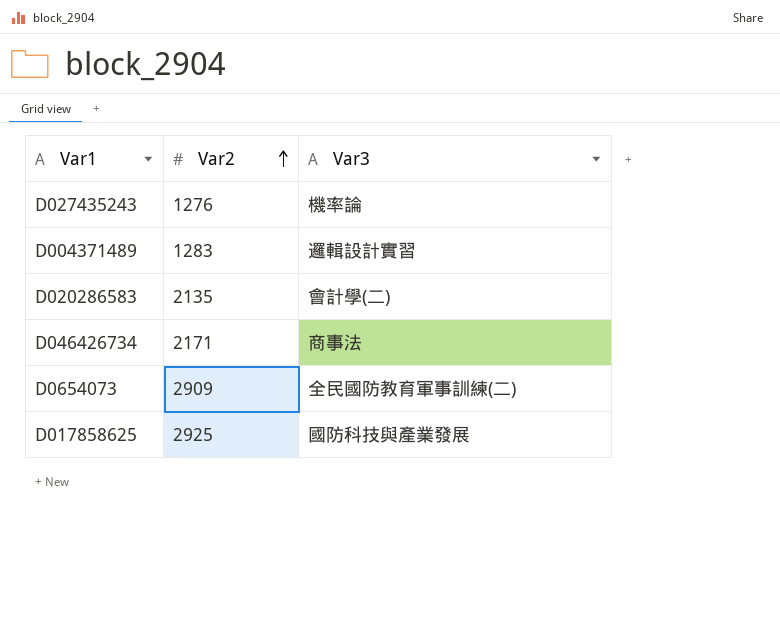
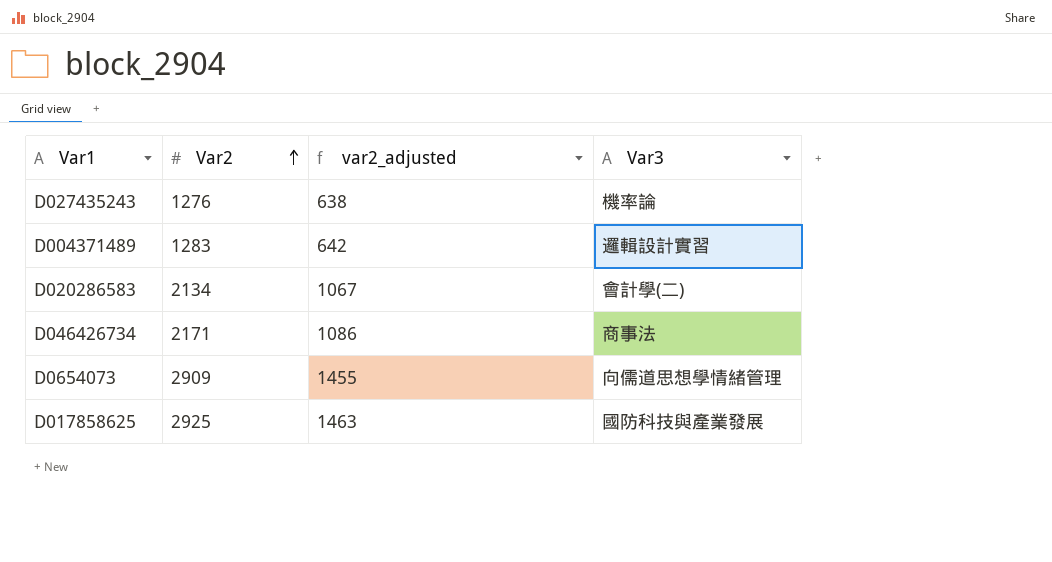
column var2_adjusted | formula: none -> [Var2] * 0.5
D020286583 | Var2: 2135 -> 2134
D0654073 | Var3: 全民國防教育軍事訓練(二) -> 向儒道思想學情緒管理

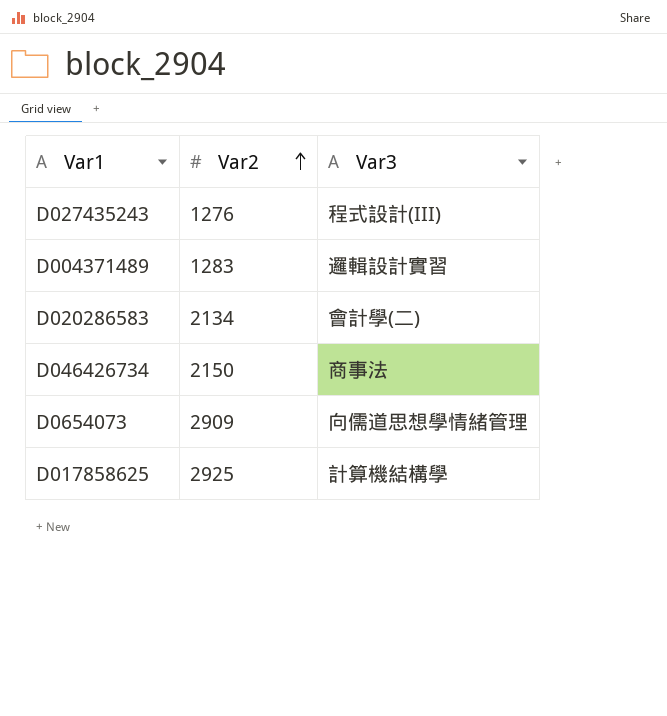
column var2_adjusted | formula: [Var2] * 0.5 -> none
D027435243 | Var3: 機率論 -> 程式設計(III)
D046426734 | Var2: 2171 -> 2150
D017858625 | Var3: 國防科技與產業發展 -> 計算機結構學

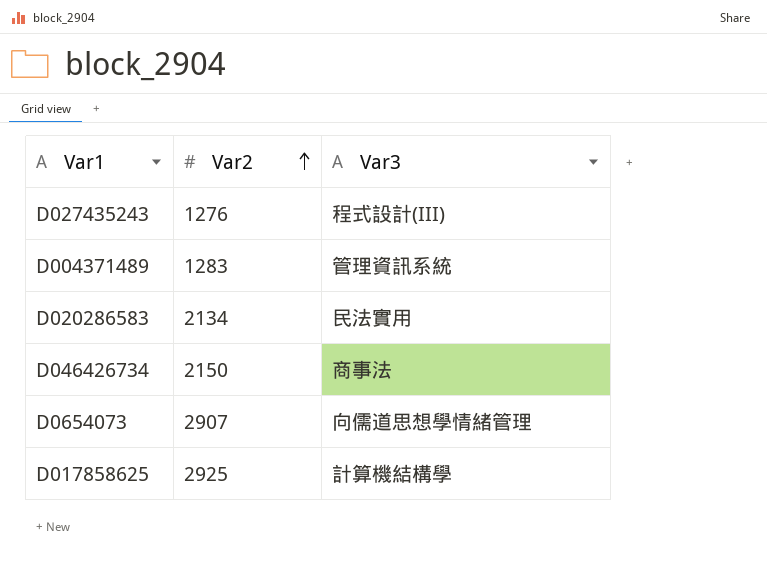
D004371489 | Var3: 邏輯設計實習 -> 管理資訊系統
D020286583 | Var3: 會計學(二) -> 民法實用
D0654073 | Var2: 2909 -> 2907

